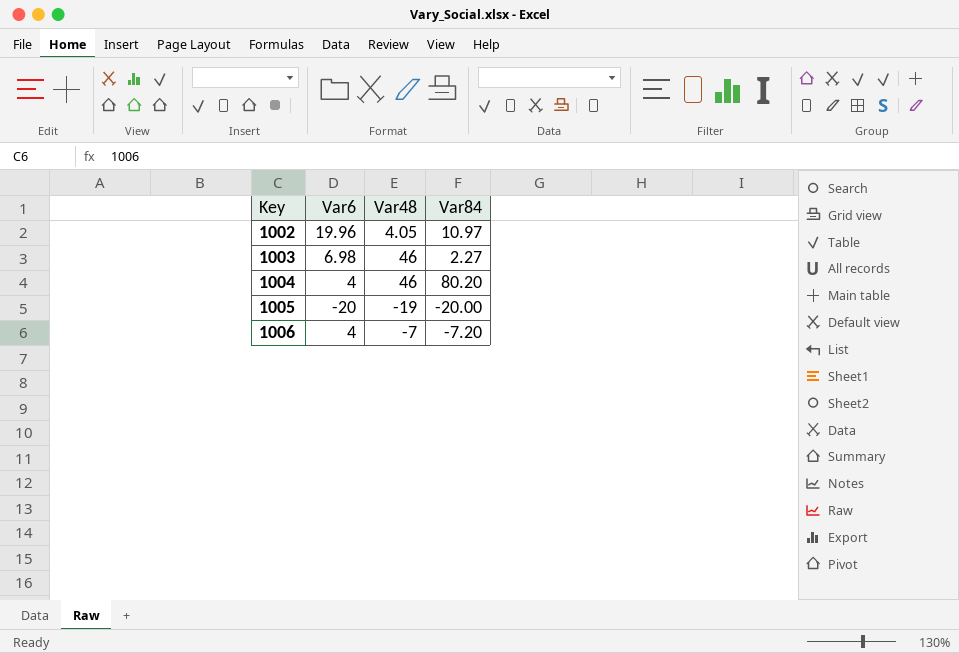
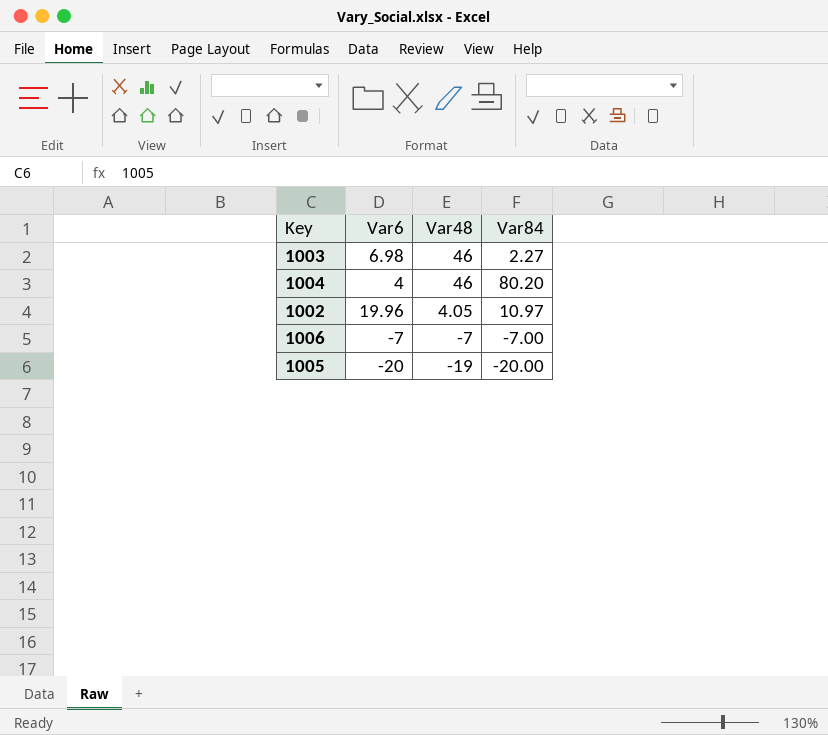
row order: Key ascending -> Var48 descending
1006 | Var6: 4 -> -7
1006 | Var84: -7.20 -> -7.00

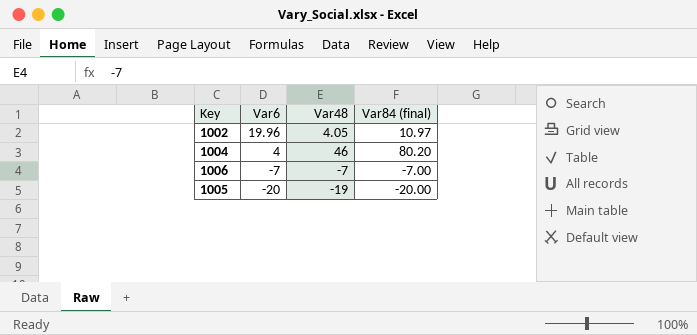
row order: Var48 descending -> Var6 descending
column name: Var84 -> Var84 (final)
row 1003: 6.98 | 46 | 2.27 -> none

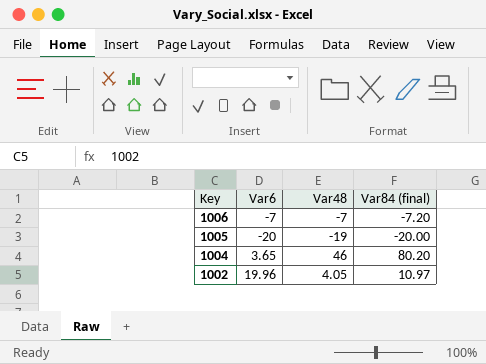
row order: Var6 descending -> Key descending
1006 | Var84 (final): -7.00 -> -7.20
1004 | Var6: 4 -> 3.65

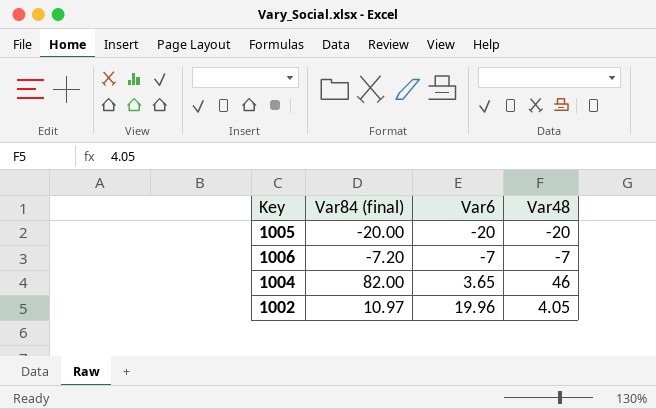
row order: Key descending -> Var6 ascending
column Var84 (final) | position: 4 -> 2
1005 | Var48: -19 -> -20
1004 | Var84 (final): 80.20 -> 82.00

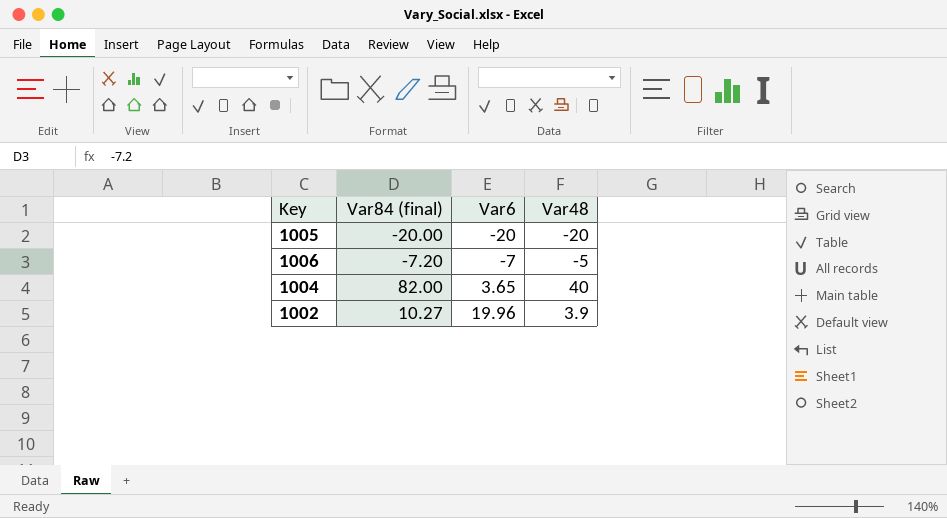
1006 | Var48: -7 -> -5
1004 | Var48: 46 -> 40
1002 | Var84 (final): 10.97 -> 10.27
1002 | Var48: 4.05 -> 3.9

